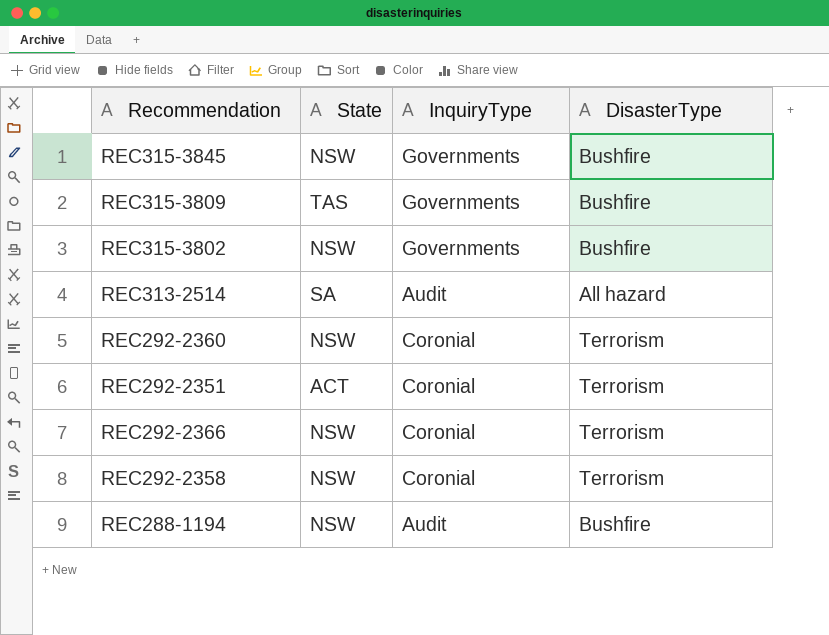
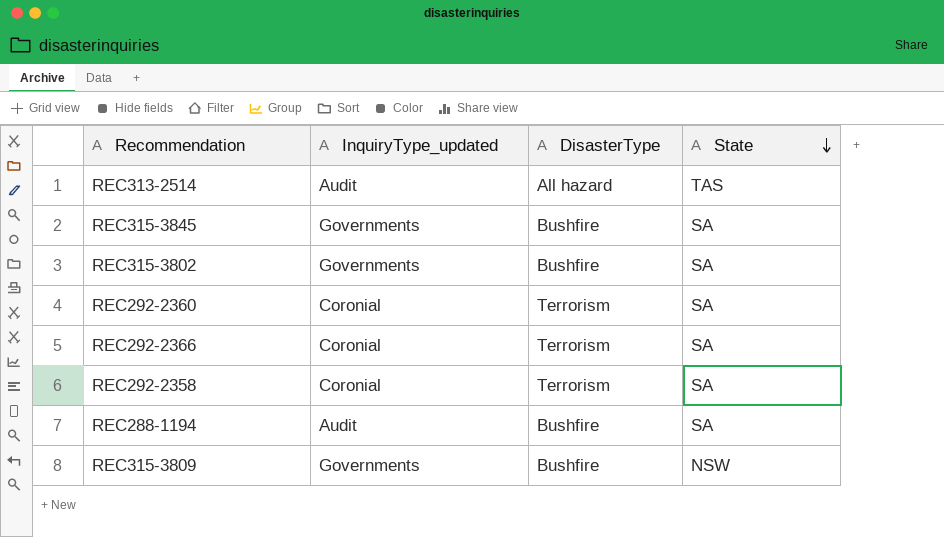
row order: none -> State descending
column name: InquiryType -> InquiryType_updated
column State | position: 2 -> 4
row REC292-2351: ACT | Coronial | Terrorism -> none
REC313-2514 | State: SA -> TAS
REC315-3845 | State: NSW -> SA
REC315-3802 | State: NSW -> SA
REC292-2360 | State: NSW -> SA
REC292-2366 | State: NSW -> SA
REC292-2358 | State: NSW -> SA
REC288-1194 | State: NSW -> SA
REC315-3809 | State: TAS -> NSW

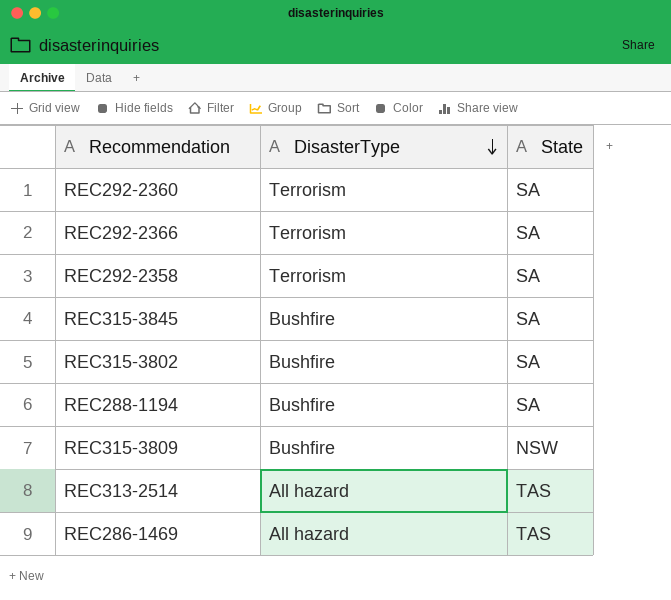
row order: State descending -> DisasterType descending
column InquiryType_updated | position: 2 -> none
row REC286-1469: none -> All hazard | TAS

